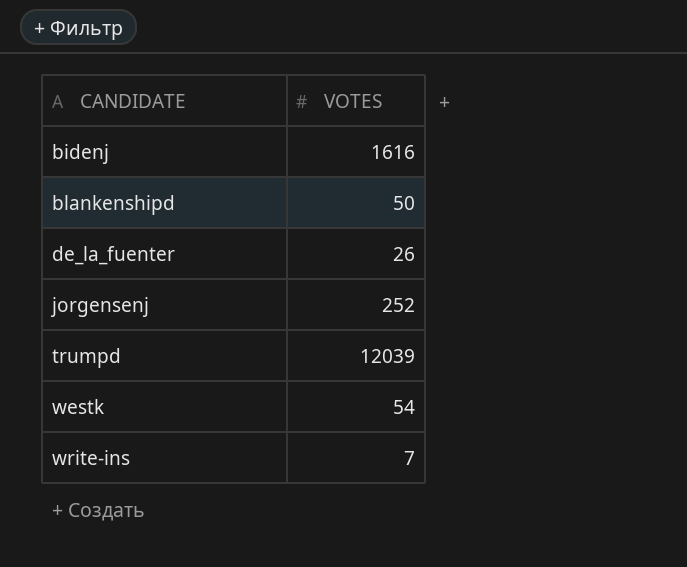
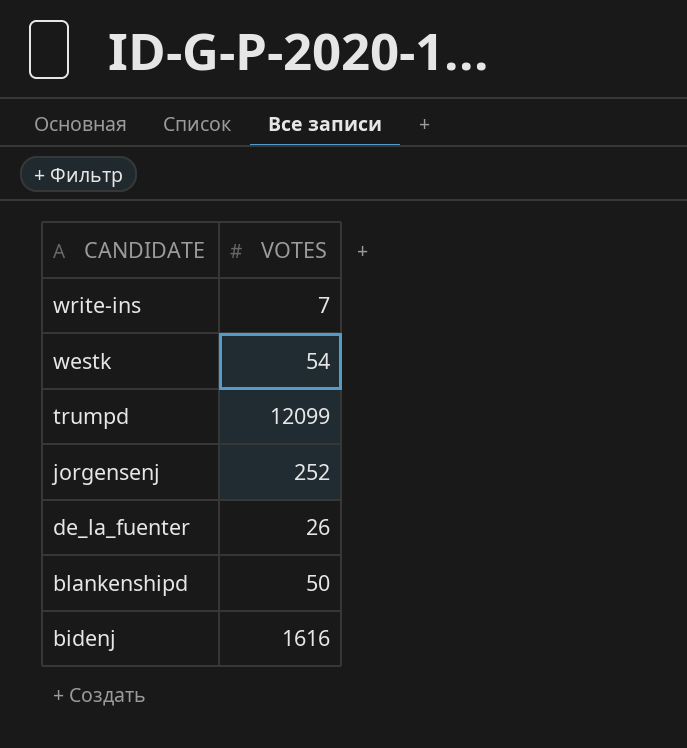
row order: CANDIDATE ascending -> CANDIDATE descending
trumpd | VOTES: 12039 -> 12099

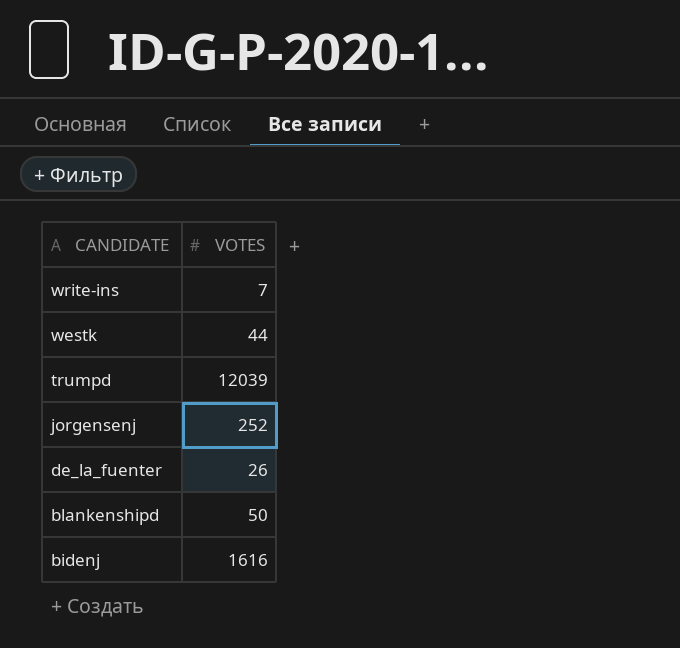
westk | VOTES: 54 -> 44
trumpd | VOTES: 12099 -> 12039

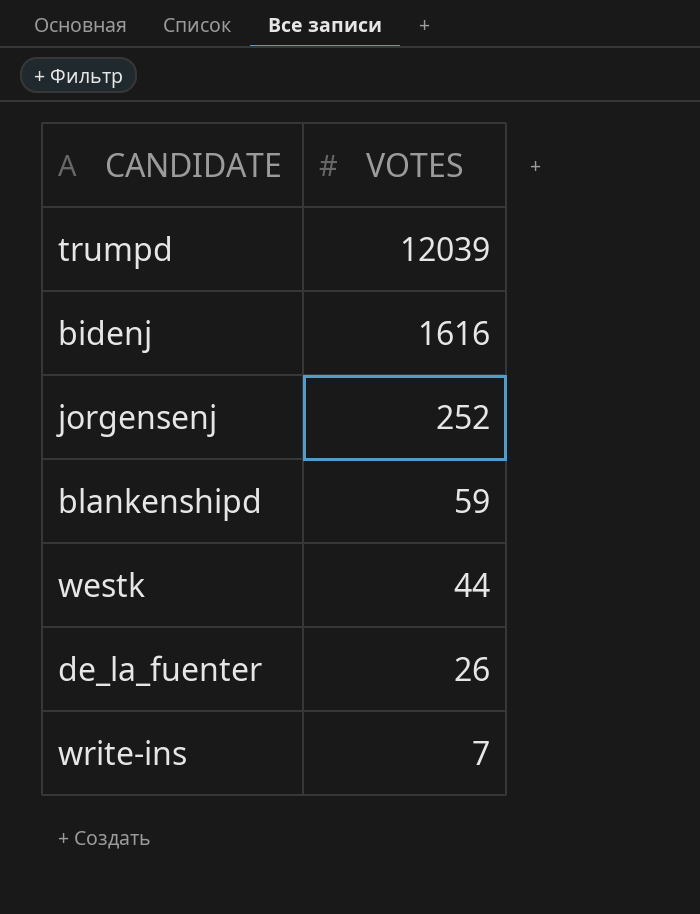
row order: CANDIDATE descending -> VOTES descending
blankenshipd | VOTES: 50 -> 59

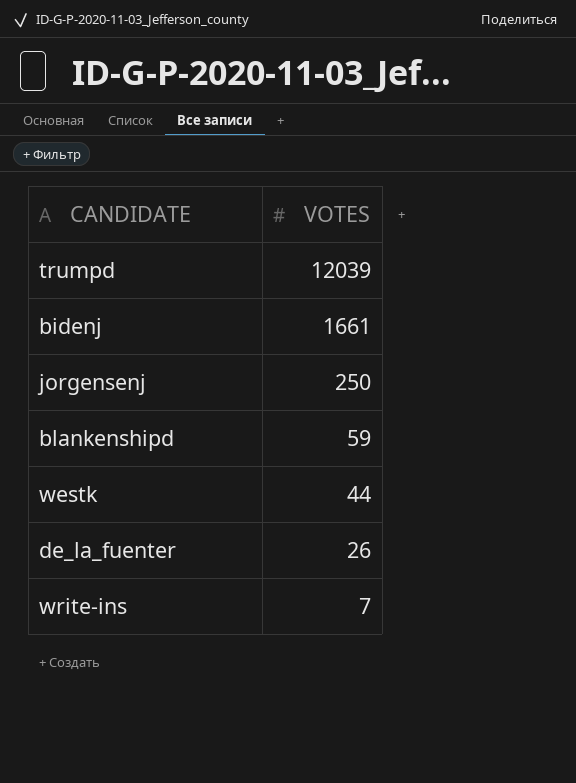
bidenj | VOTES: 1616 -> 1661
jorgensenj | VOTES: 252 -> 250

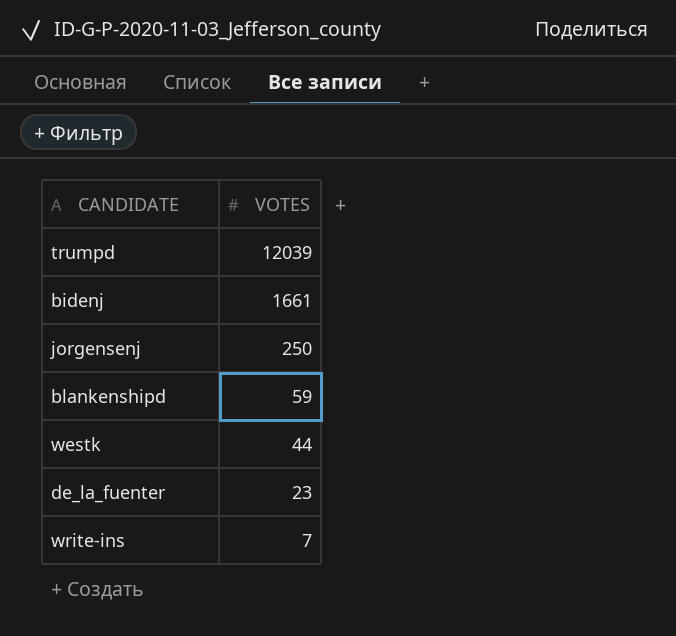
de_la_fuenter | VOTES: 26 -> 23

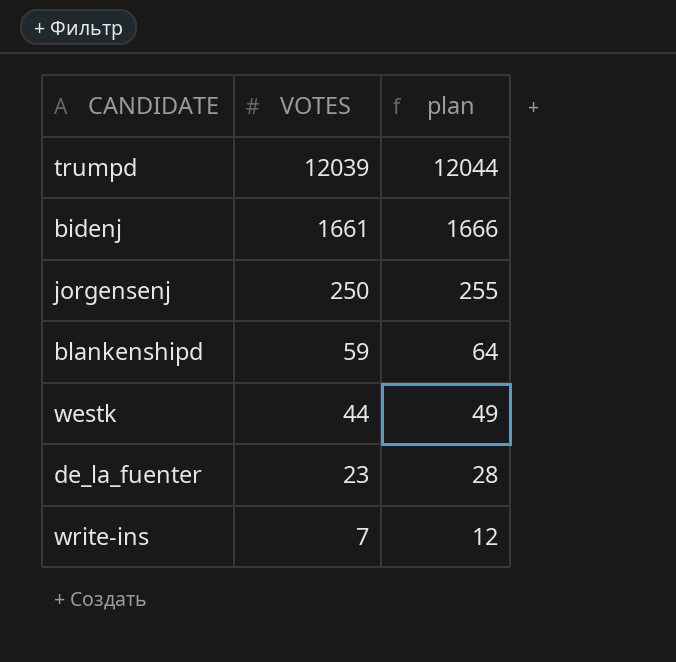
column plan | formula: none -> [VOTES] + 5

